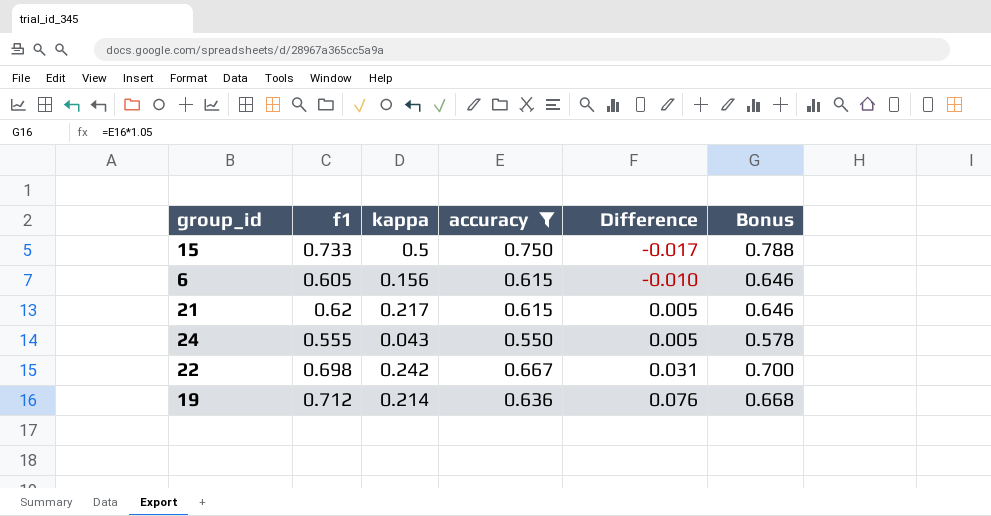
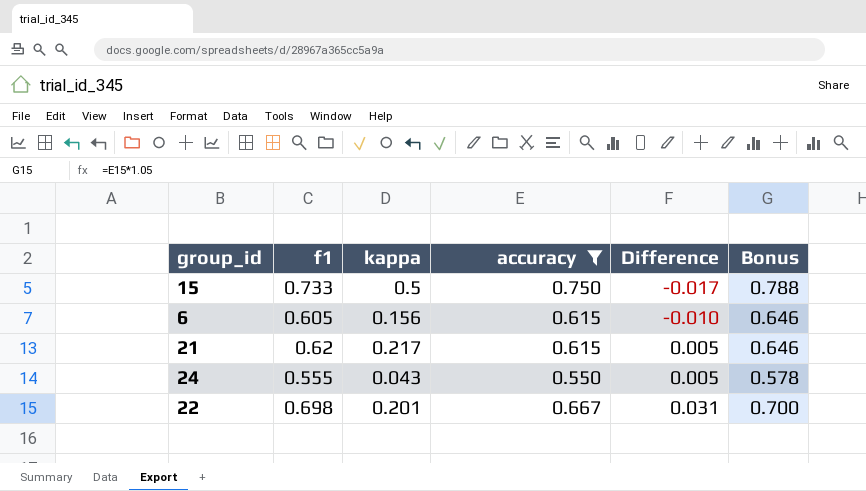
row 19: 0.712 | 0.214 | 0.636 | 0.076 | 0.668 -> none
22 | kappa: 0.242 -> 0.201

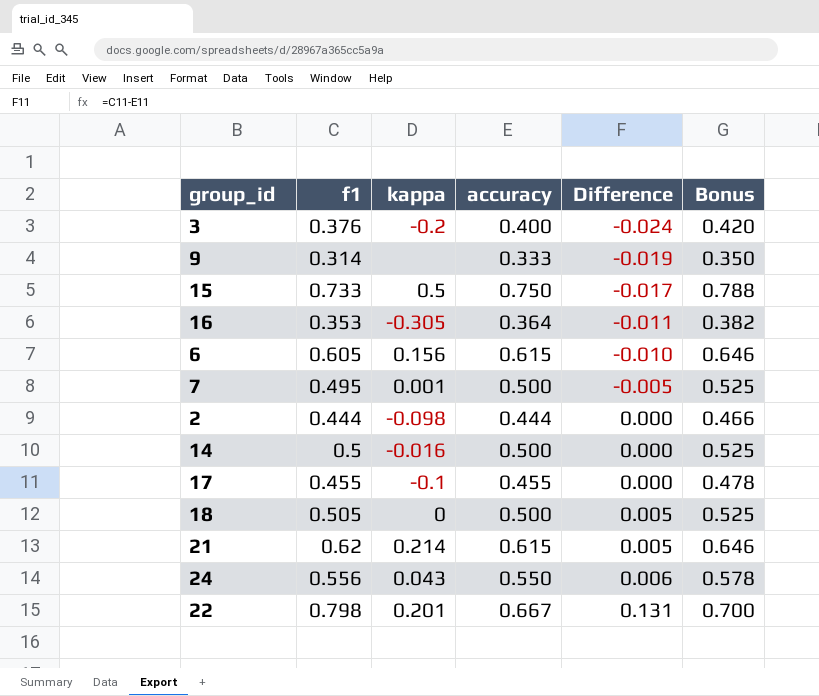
filter: accuracy >= 0.550 -> none
21 | kappa: 0.217 -> 0.214
24 | f1: 0.555 -> 0.556
24 | Difference: 0.005 -> 0.006
22 | f1: 0.698 -> 0.798
22 | Difference: 0.031 -> 0.131

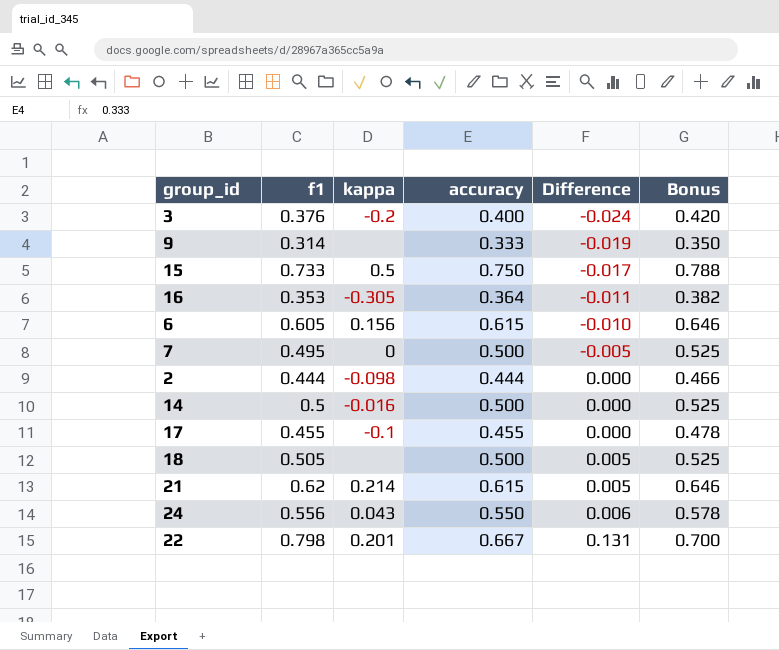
7 | kappa: 0.001 -> 0
18 | kappa: 0 -> none

